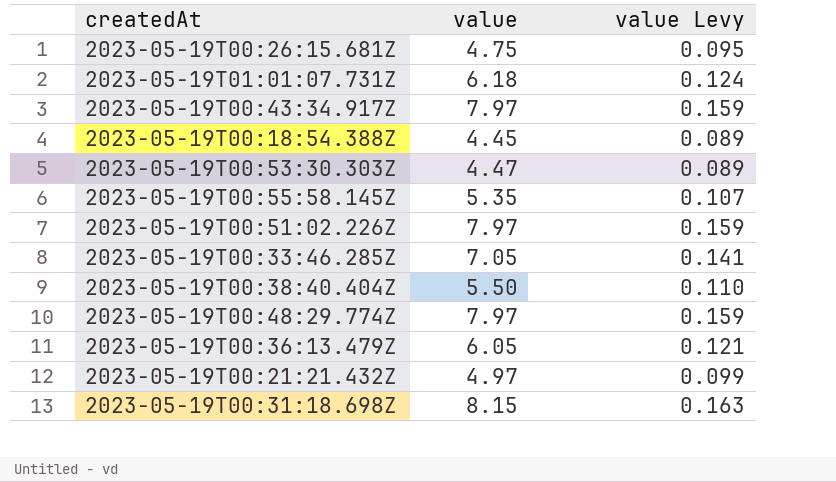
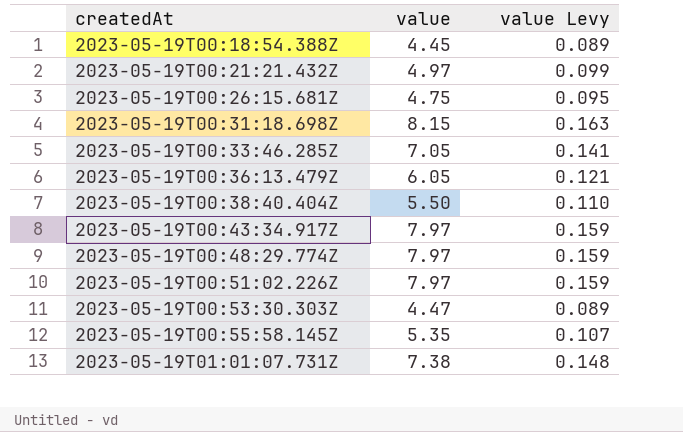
row order: none -> createdAt ascending
2023-05-19T01:01:07.731Z | value: 6.18 -> 7.38
2023-05-19T01:01:07.731Z | value Levy: 0.124 -> 0.148

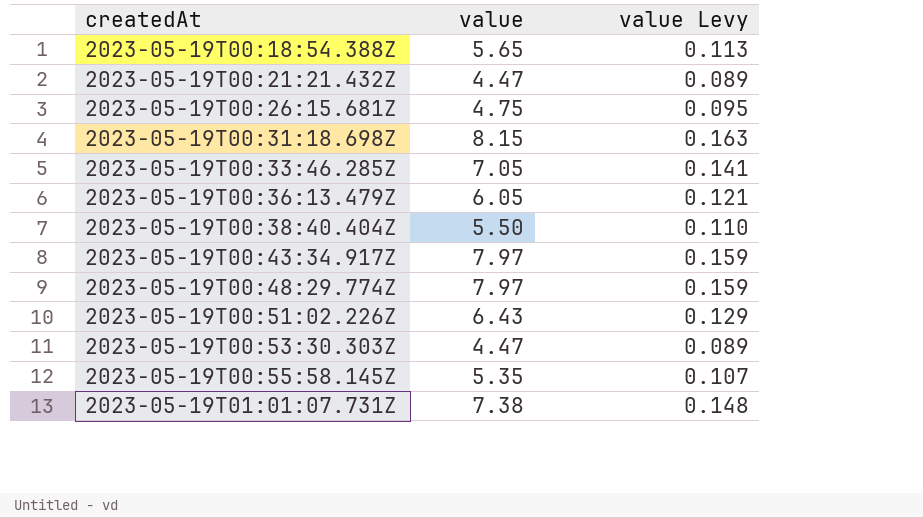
2023-05-19T00:18:54.388Z | value: 4.45 -> 5.65
2023-05-19T00:18:54.388Z | value Levy: 0.089 -> 0.113
2023-05-19T00:21:21.432Z | value: 4.97 -> 4.47
2023-05-19T00:21:21.432Z | value Levy: 0.099 -> 0.089
2023-05-19T00:51:02.226Z | value: 7.97 -> 6.43
2023-05-19T00:51:02.226Z | value Levy: 0.159 -> 0.129

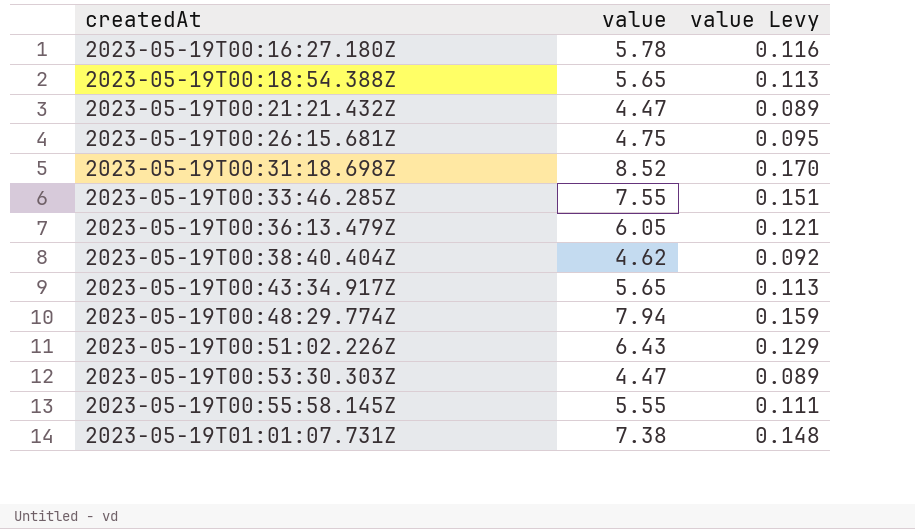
row 2023-05-19T00:16:27.180Z: none -> 5.78 | 0.116
2023-05-19T00:31:18.698Z | value: 8.15 -> 8.52
2023-05-19T00:31:18.698Z | value Levy: 0.163 -> 0.170
2023-05-19T00:33:46.285Z | value: 7.05 -> 7.55
2023-05-19T00:33:46.285Z | value Levy: 0.141 -> 0.151
2023-05-19T00:38:40.404Z | value: 5.50 -> 4.62
2023-05-19T00:38:40.404Z | value Levy: 0.110 -> 0.092
2023-05-19T00:43:34.917Z | value: 7.97 -> 5.65
2023-05-19T00:43:34.917Z | value Levy: 0.159 -> 0.113
2023-05-19T00:48:29.774Z | value: 7.97 -> 7.94
2023-05-19T00:55:58.145Z | value: 5.35 -> 5.55
2023-05-19T00:55:58.145Z | value Levy: 0.107 -> 0.111

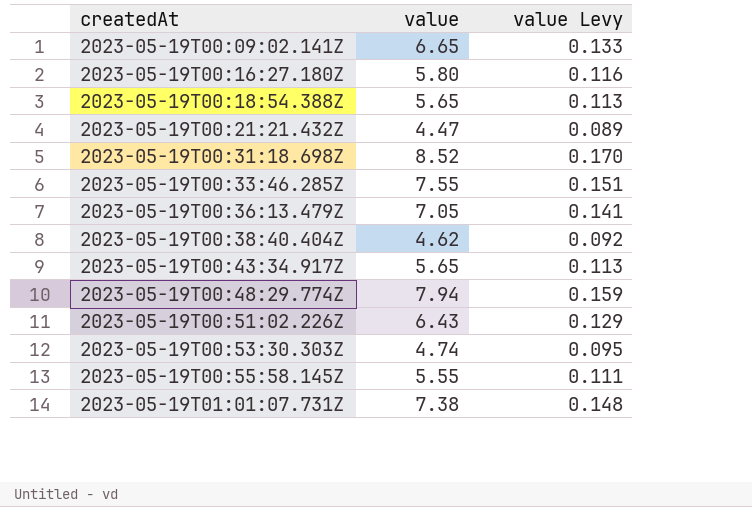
row 2023-05-19T00:26:15.681Z: 4.75 | 0.095 -> none
row 2023-05-19T00:09:02.141Z: none -> 6.65 | 0.133
2023-05-19T00:16:27.180Z | value: 5.78 -> 5.80
2023-05-19T00:36:13.479Z | value: 6.05 -> 7.05
2023-05-19T00:36:13.479Z | value Levy: 0.121 -> 0.141
2023-05-19T00:53:30.303Z | value: 4.47 -> 4.74
2023-05-19T00:53:30.303Z | value Levy: 0.089 -> 0.095

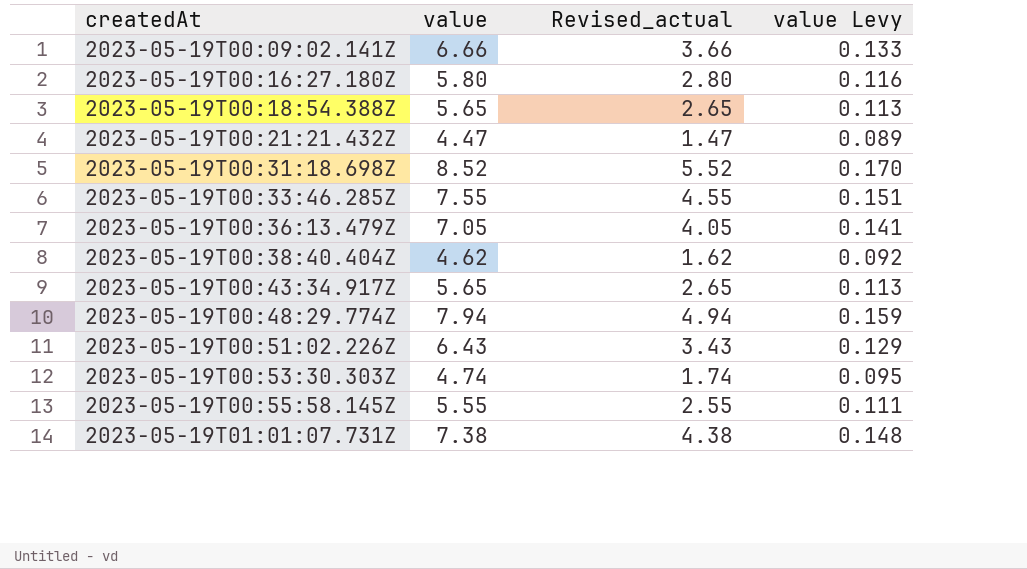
column Revised_actual | formula: none -> [value] - 3
2023-05-19T00:09:02.141Z | value: 6.65 -> 6.66

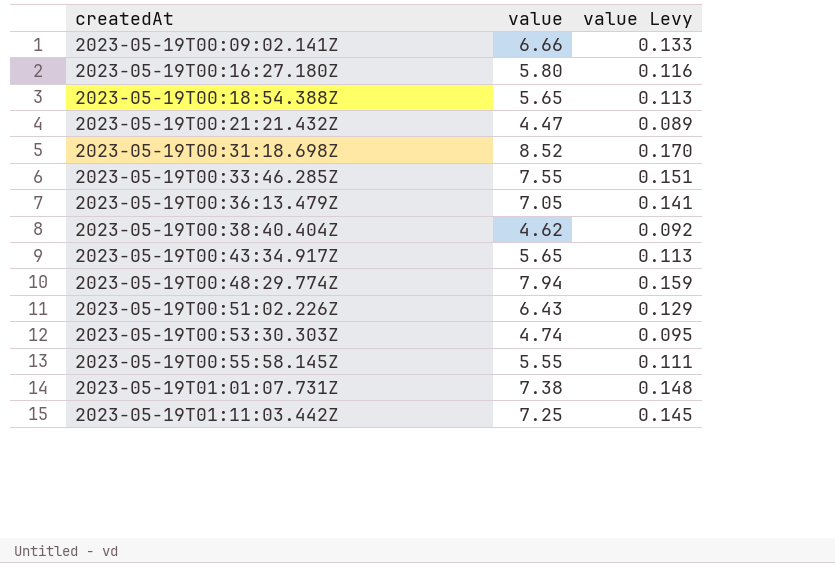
column Revised_actual | formula: [value] - 3 -> none
row 2023-05-19T01:11:03.442Z: none -> 7.25 | 0.145

